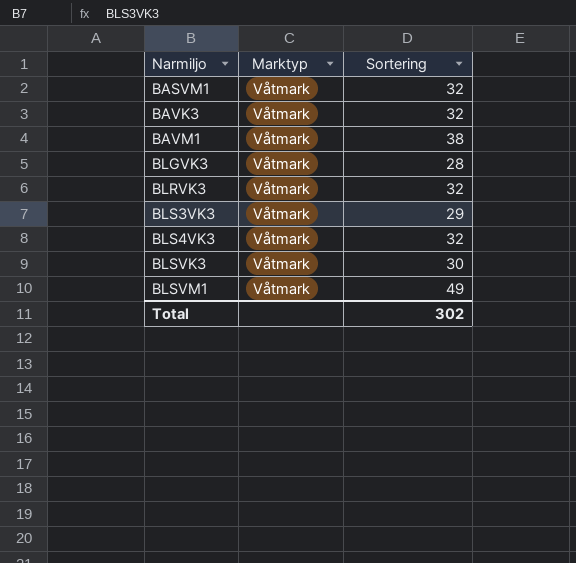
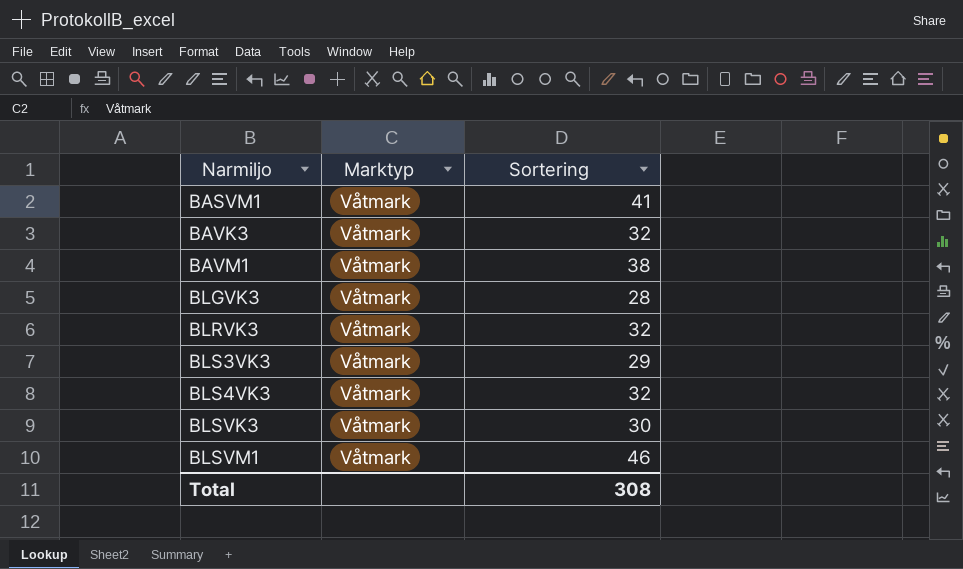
BASVM1 | Sortering: 32 -> 41
BLSVM1 | Sortering: 49 -> 46
Total | Sortering: 302 -> 308

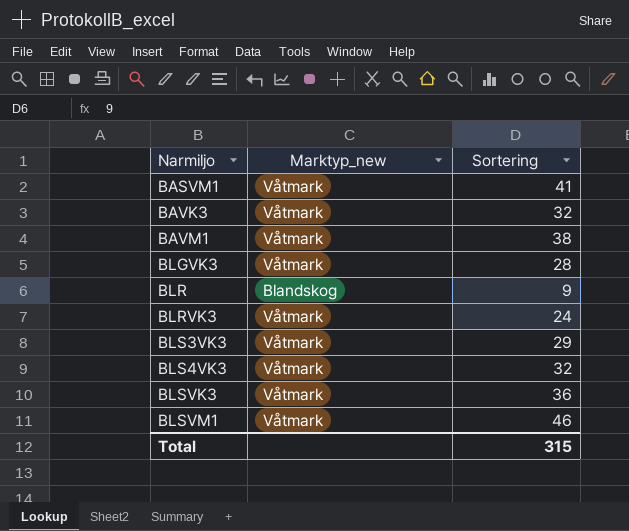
column name: Marktyp -> Marktyp_new
row BLR: none -> Blandskog | 9
BLRVK3 | Sortering: 32 -> 24
BLSVK3 | Sortering: 30 -> 36
Total | Sortering: 308 -> 315

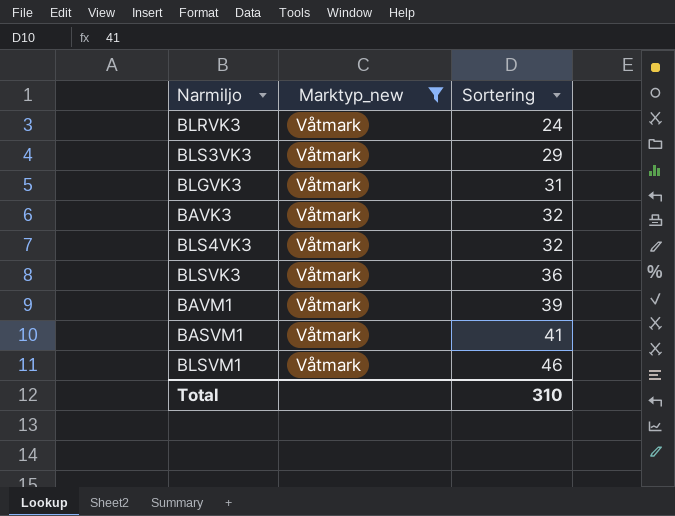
filter: none -> Marktyp_new = Våtmark
row order: Narmiljo ascending -> Sortering ascending
BLGVK3 | Sortering: 28 -> 31
BAVM1 | Sortering: 38 -> 39
Total | Sortering: 315 -> 310

